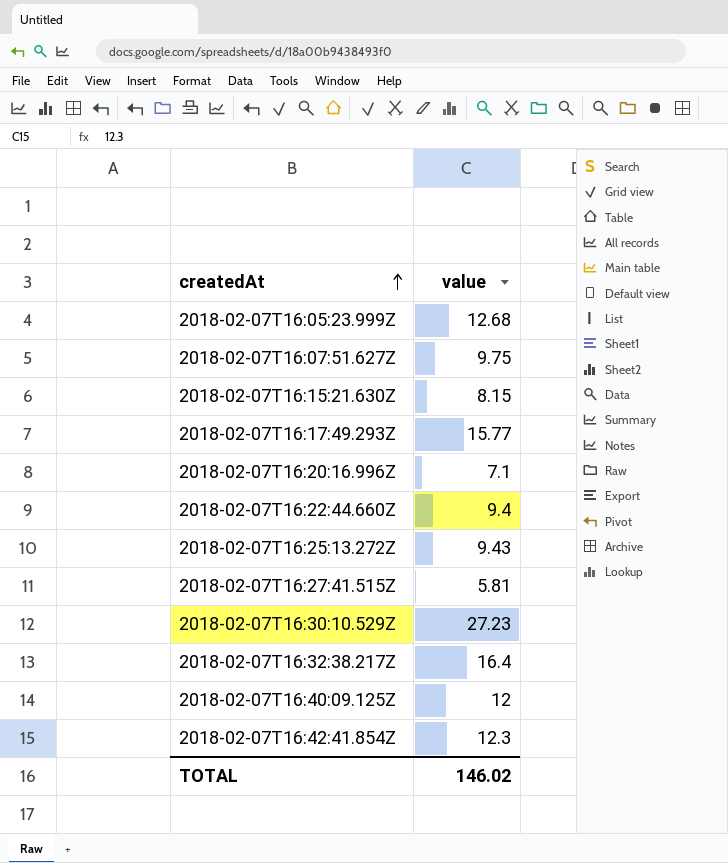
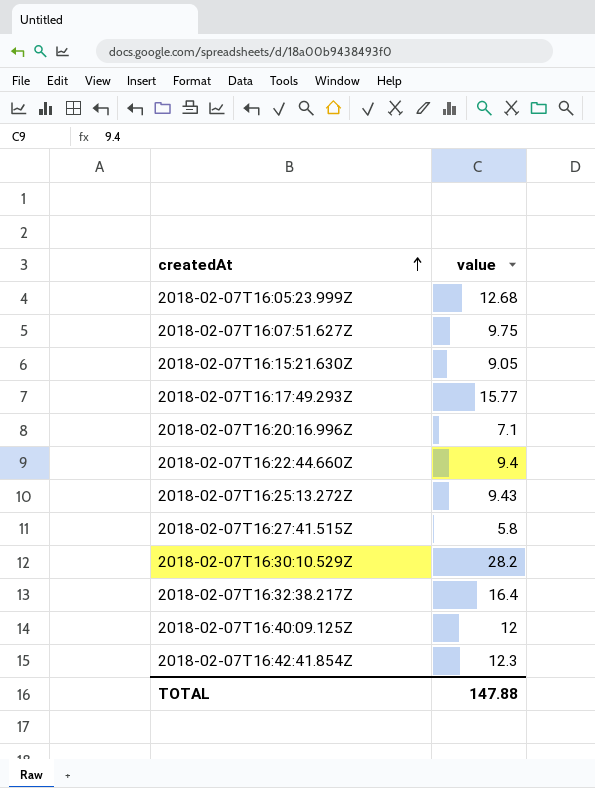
2018-02-07T16:15:21.630Z | value: 8.15 -> 9.05
2018-02-07T16:27:41.515Z | value: 5.81 -> 5.8
2018-02-07T16:30:10.529Z | value: 27.23 -> 28.2
TOTAL | value: 146.02 -> 147.88

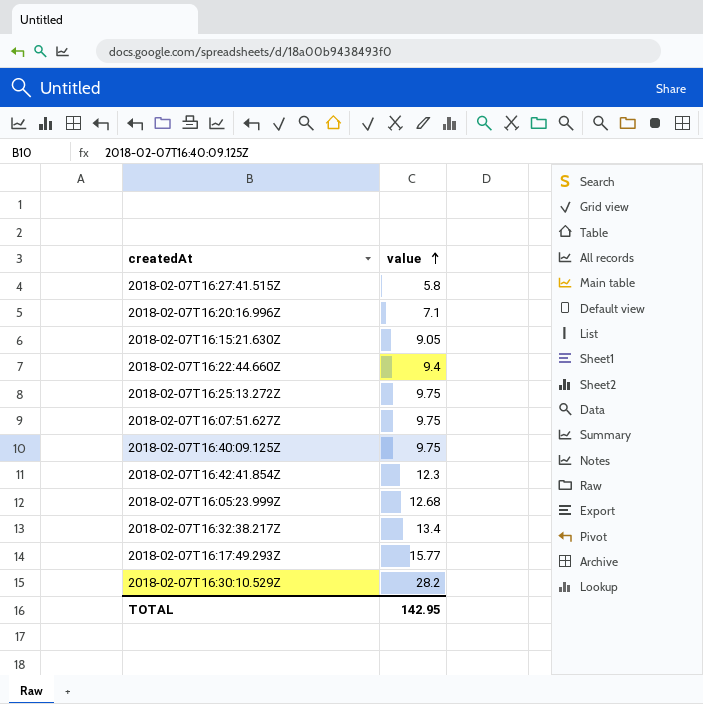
row order: createdAt ascending -> value ascending
2018-02-07T16:25:13.272Z | value: 9.43 -> 9.75
2018-02-07T16:40:09.125Z | value: 12 -> 9.75
2018-02-07T16:32:38.217Z | value: 16.4 -> 13.4
TOTAL | value: 147.88 -> 142.95

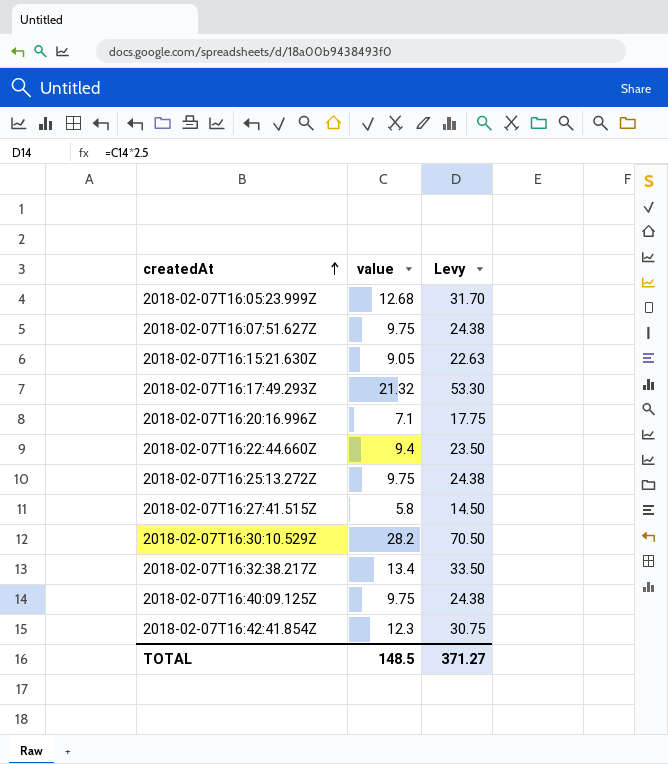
row order: value ascending -> createdAt ascending
column Levy | formula: none -> [value] * 2.5
2018-02-07T16:17:49.293Z | value: 15.77 -> 21.32
TOTAL | value: 142.95 -> 148.5

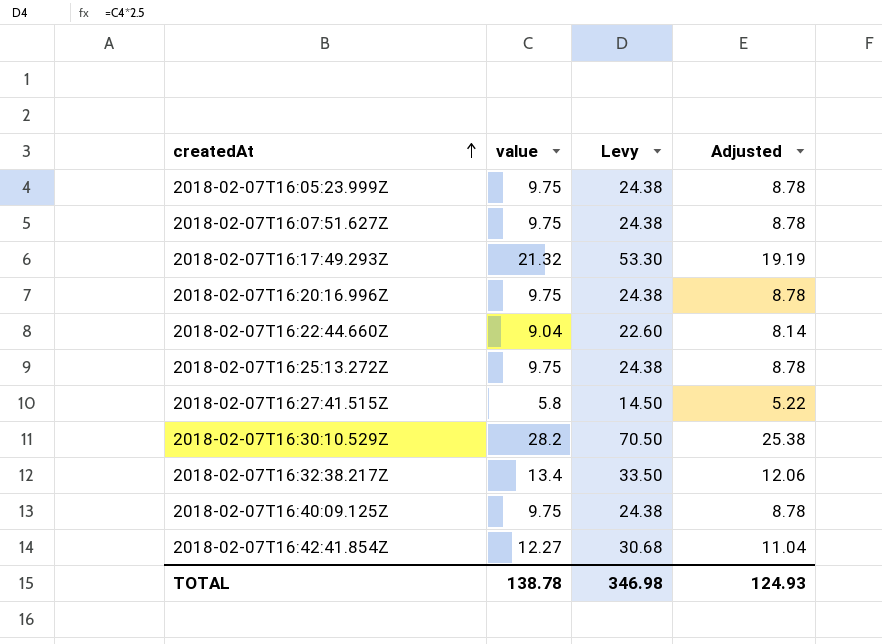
column Adjusted | formula: none -> [value] * 0.9
row 2018-02-07T16:15:21.630Z: 9.05 | 22.63 -> none
2018-02-07T16:05:23.999Z | value: 12.68 -> 9.75
2018-02-07T16:05:23.999Z | Levy: 31.70 -> 24.38
2018-02-07T16:20:16.996Z | value: 7.1 -> 9.75
2018-02-07T16:20:16.996Z | Levy: 17.75 -> 24.38
2018-02-07T16:22:44.660Z | value: 9.4 -> 9.04
2018-02-07T16:22:44.660Z | Levy: 23.50 -> 22.60
2018-02-07T16:42:41.854Z | value: 12.3 -> 12.27
2018-02-07T16:42:41.854Z | Levy: 30.75 -> 30.68
TOTAL | value: 148.5 -> 138.78
TOTAL | Levy: 371.27 -> 346.98

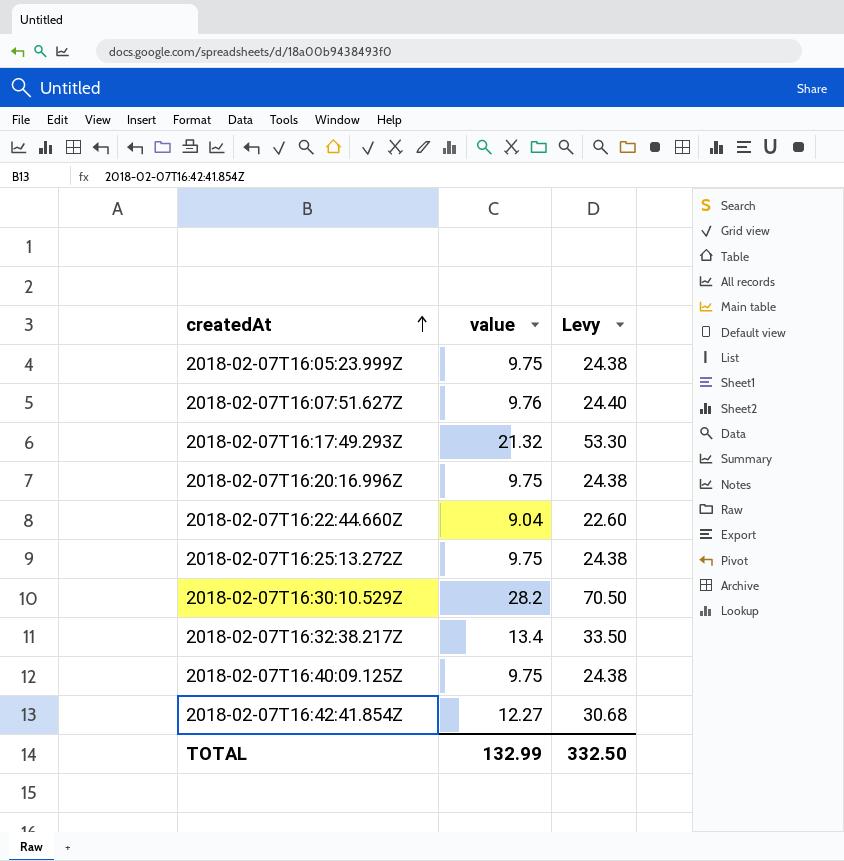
column Adjusted | formula: [value] * 0.9 -> none
row 2018-02-07T16:27:41.515Z: 5.8 | 14.50 | 5.22 -> none
2018-02-07T16:07:51.627Z | value: 9.75 -> 9.76
2018-02-07T16:07:51.627Z | Levy: 24.38 -> 24.40
TOTAL | value: 138.78 -> 132.99
TOTAL | Levy: 346.98 -> 332.50

